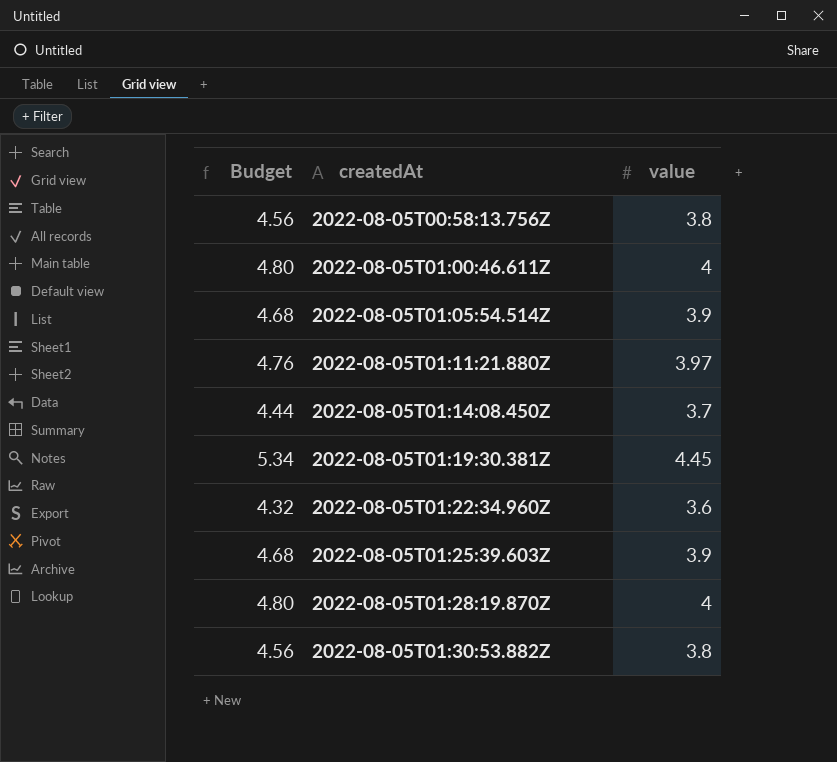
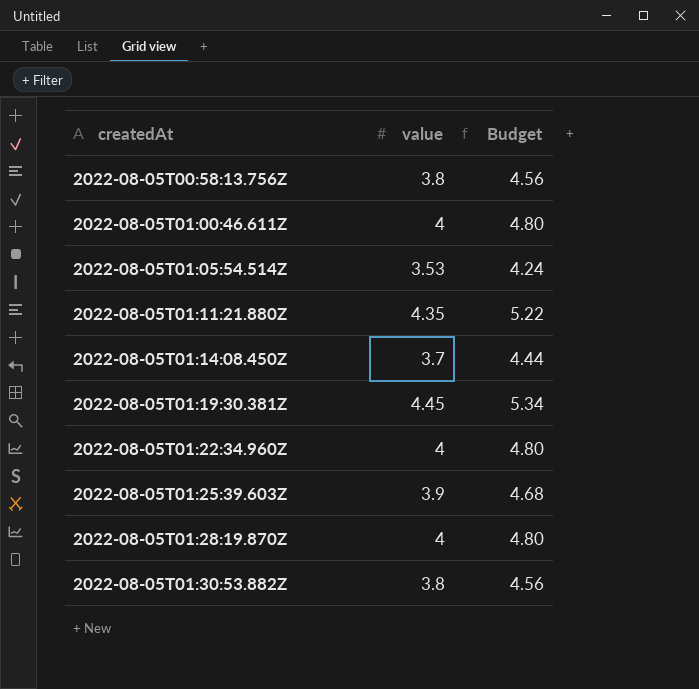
column Budget | position: 1 -> 3
2022-08-05T01:05:54.514Z | value: 3.9 -> 3.53
2022-08-05T01:05:54.514Z | Budget: 4.68 -> 4.24
2022-08-05T01:11:21.880Z | value: 3.97 -> 4.35
2022-08-05T01:11:21.880Z | Budget: 4.76 -> 5.22
2022-08-05T01:22:34.960Z | value: 3.6 -> 4
2022-08-05T01:22:34.960Z | Budget: 4.32 -> 4.80

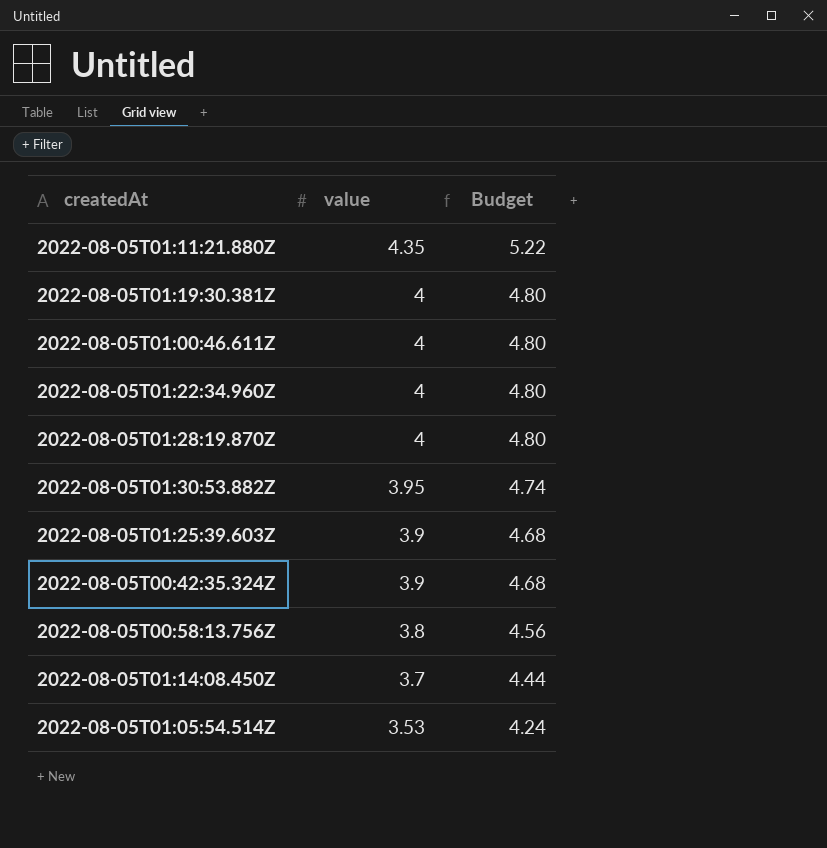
row order: createdAt ascending -> value descending
2022-08-05T01:19:30.381Z | value: 4.45 -> 4
2022-08-05T01:19:30.381Z | Budget: 5.34 -> 4.80
2022-08-05T01:30:53.882Z | value: 3.8 -> 3.95
2022-08-05T01:30:53.882Z | Budget: 4.56 -> 4.74
row 2022-08-05T00:42:35.324Z: none -> 3.9 | 4.68

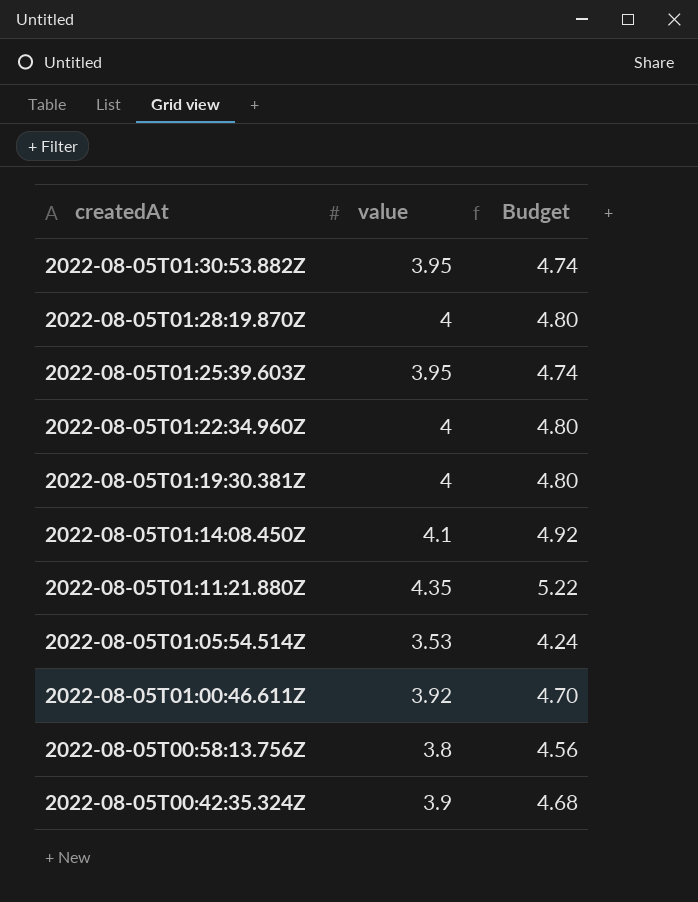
row order: value descending -> createdAt descending
2022-08-05T01:25:39.603Z | value: 3.9 -> 3.95
2022-08-05T01:25:39.603Z | Budget: 4.68 -> 4.74
2022-08-05T01:14:08.450Z | value: 3.7 -> 4.1
2022-08-05T01:14:08.450Z | Budget: 4.44 -> 4.92
2022-08-05T01:00:46.611Z | value: 4 -> 3.92
2022-08-05T01:00:46.611Z | Budget: 4.80 -> 4.70

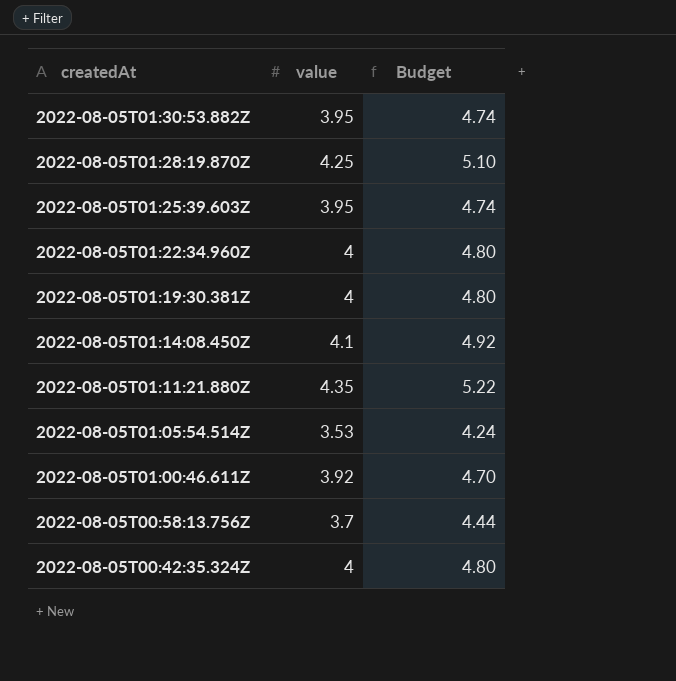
2022-08-05T01:28:19.870Z | value: 4 -> 4.25
2022-08-05T01:28:19.870Z | Budget: 4.80 -> 5.10
2022-08-05T00:58:13.756Z | value: 3.8 -> 3.7
2022-08-05T00:58:13.756Z | Budget: 4.56 -> 4.44
2022-08-05T00:42:35.324Z | value: 3.9 -> 4
2022-08-05T00:42:35.324Z | Budget: 4.68 -> 4.80

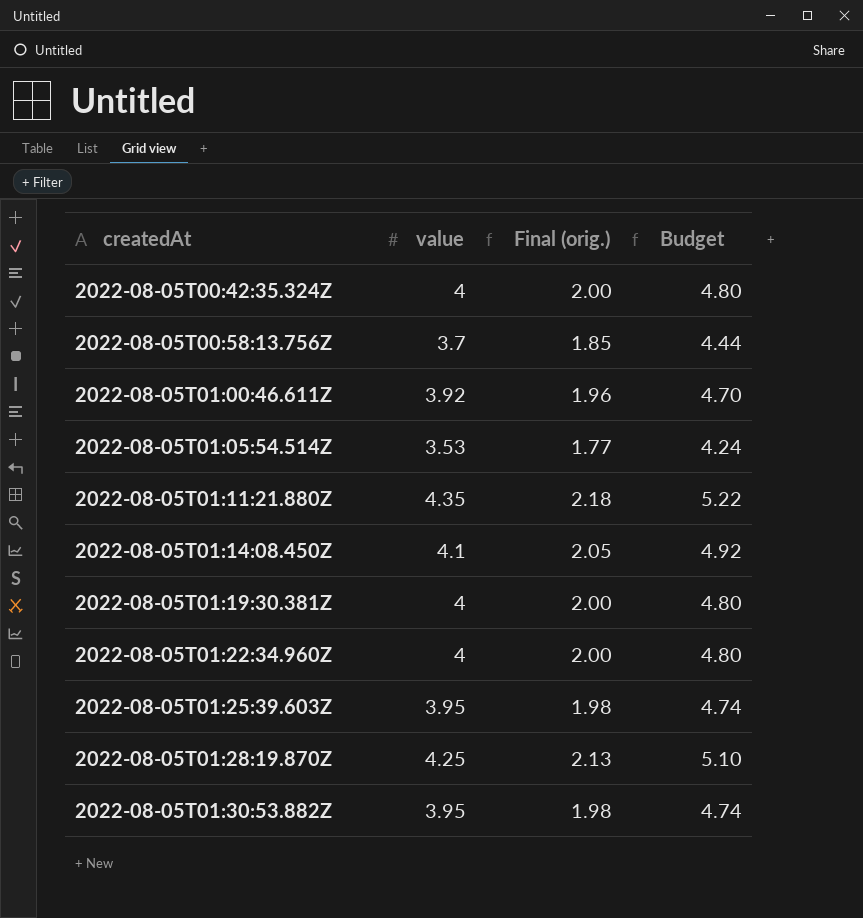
row order: createdAt descending -> createdAt ascending
column Final (orig.) | formula: none -> [value] * 0.5

